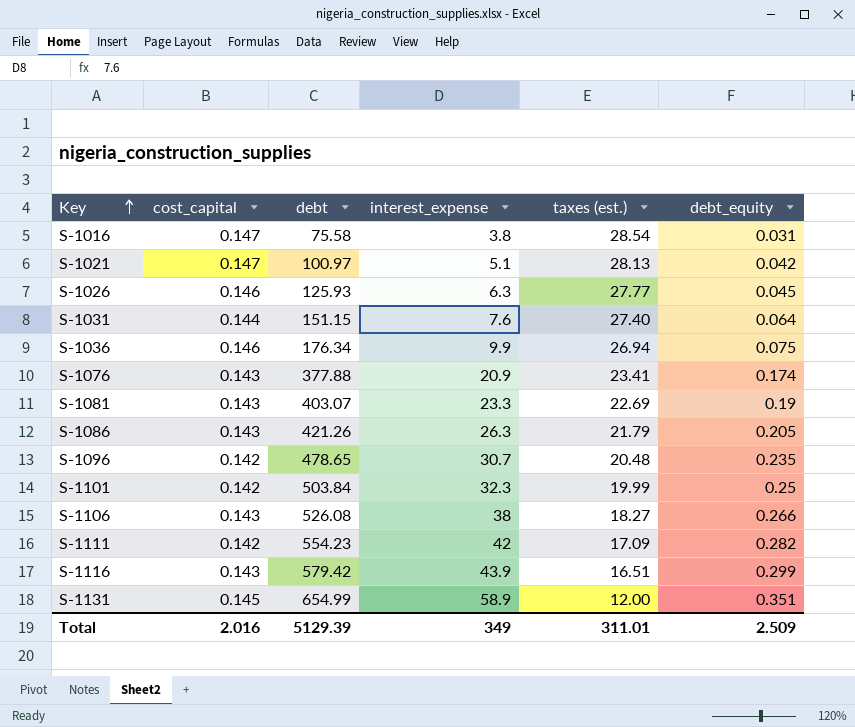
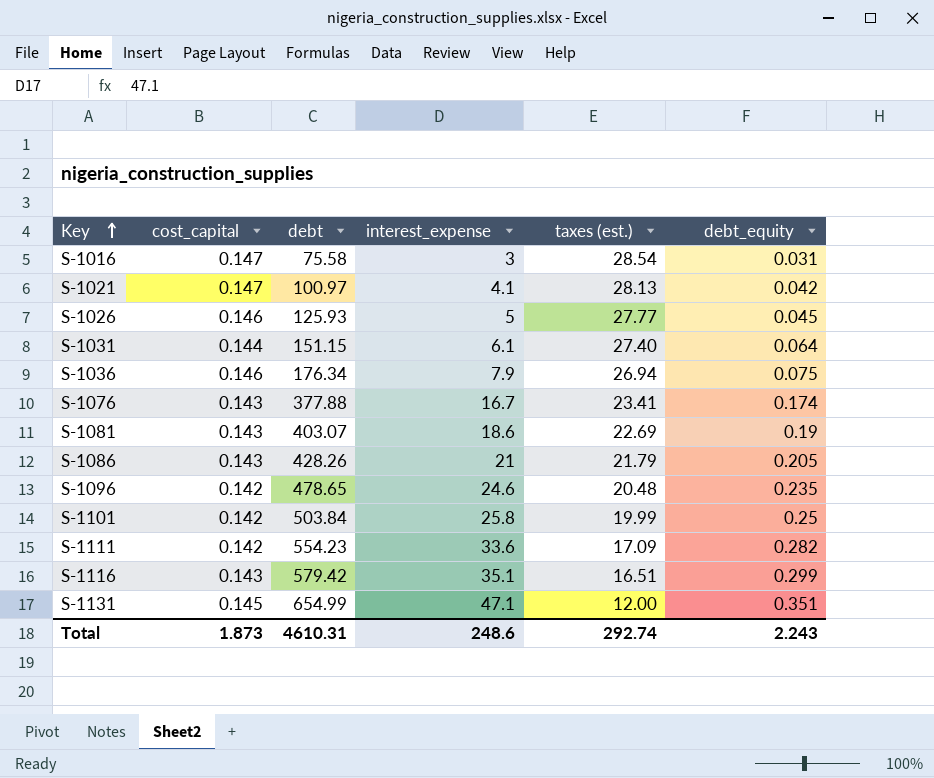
row S-1106: 0.143 | 526.08 | 38 | 18.27 | 0.266 -> none
S-1016 | interest_expense: 3.8 -> 3
S-1021 | interest_expense: 5.1 -> 4.1
S-1026 | interest_expense: 6.3 -> 5
S-1031 | interest_expense: 7.6 -> 6.1
S-1036 | interest_expense: 9.9 -> 7.9
S-1076 | interest_expense: 20.9 -> 16.7
S-1081 | interest_expense: 23.3 -> 18.6
S-1086 | debt: 421.26 -> 428.26
S-1086 | interest_expense: 26.3 -> 21
S-1096 | interest_expense: 30.7 -> 24.6
S-1101 | interest_expense: 32.3 -> 25.8
S-1111 | interest_expense: 42 -> 33.6
S-1116 | interest_expense: 43.9 -> 35.1
S-1131 | interest_expense: 58.9 -> 47.1
Total | cost_capital: 2.016 -> 1.873
Total | debt: 5129.39 -> 4610.31
Total | interest_expense: 349 -> 248.6
Total | taxes (est.): 311.01 -> 292.74
Total | debt_equity: 2.509 -> 2.243

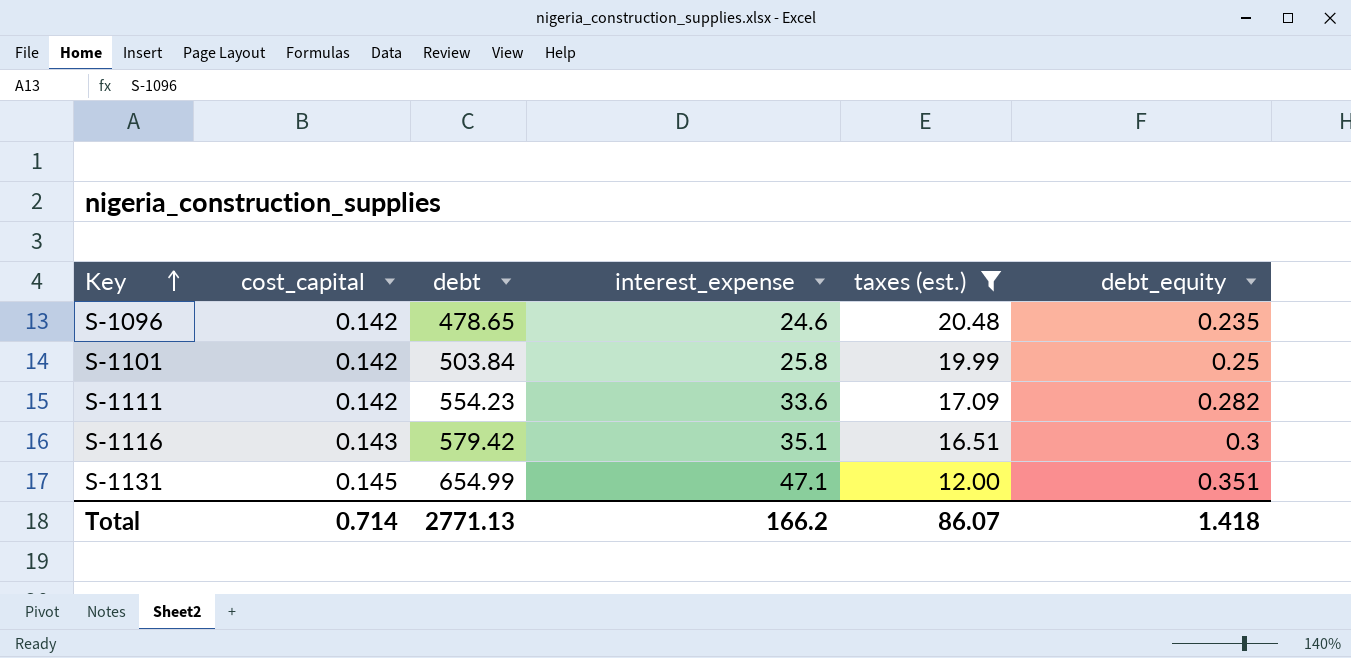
filter: none -> taxes (est.) <= 20.48
S-1116 | debt_equity: 0.299 -> 0.3
Total | cost_capital: 1.873 -> 0.714
Total | debt: 4610.31 -> 2771.13
Total | interest_expense: 248.6 -> 166.2
Total | taxes (est.): 292.74 -> 86.07
Total | debt_equity: 2.243 -> 1.418

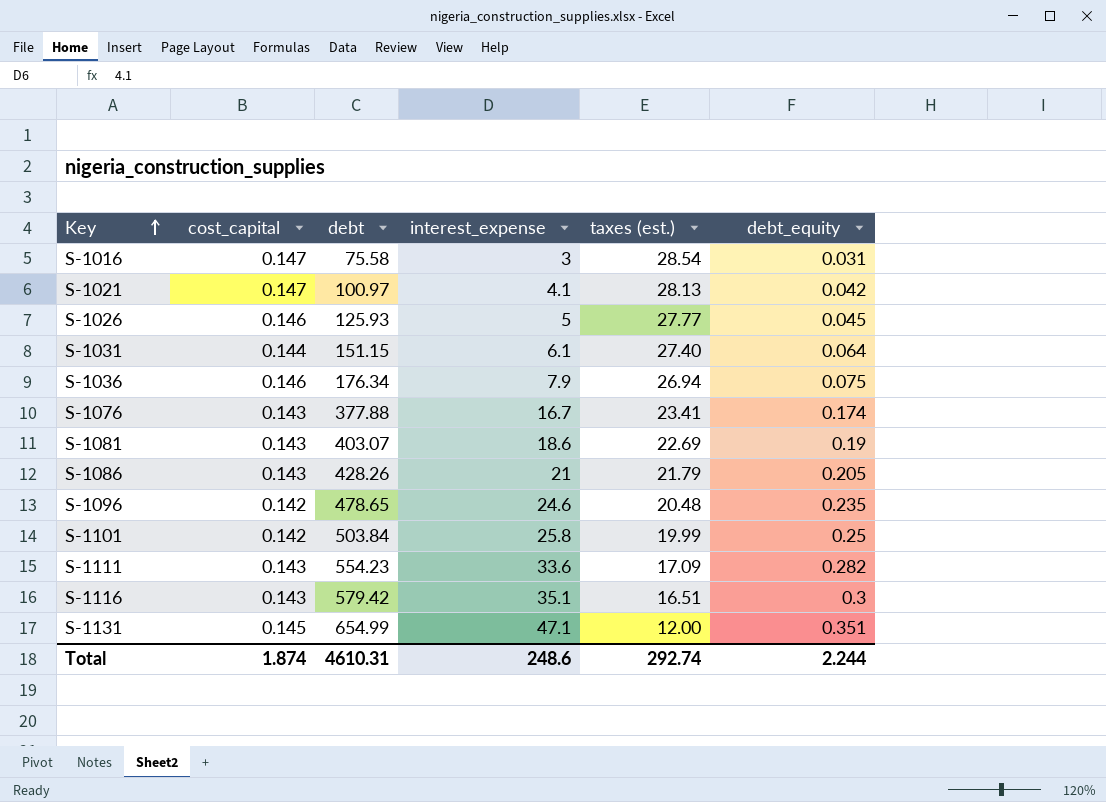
filter: taxes (est.) <= 20.48 -> none
S-1111 | cost_capital: 0.142 -> 0.143
Total | cost_capital: 0.714 -> 1.874
Total | debt: 2771.13 -> 4610.31
Total | interest_expense: 166.2 -> 248.6
Total | taxes (est.): 86.07 -> 292.74
Total | debt_equity: 1.418 -> 2.244

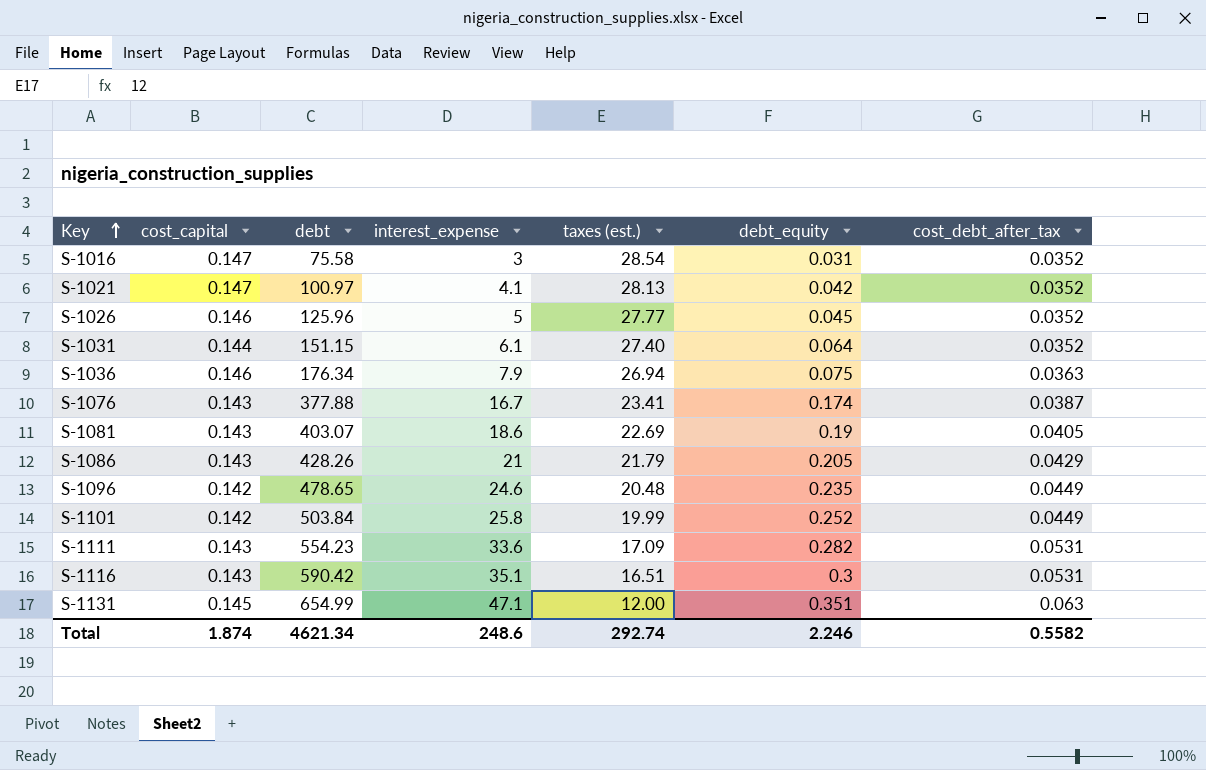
column cost_debt_after_tax | position: none -> 7
S-1026 | debt: 125.93 -> 125.96
S-1101 | debt_equity: 0.25 -> 0.252
S-1116 | debt: 579.42 -> 590.42
Total | debt: 4610.31 -> 4621.34
Total | debt_equity: 2.244 -> 2.246

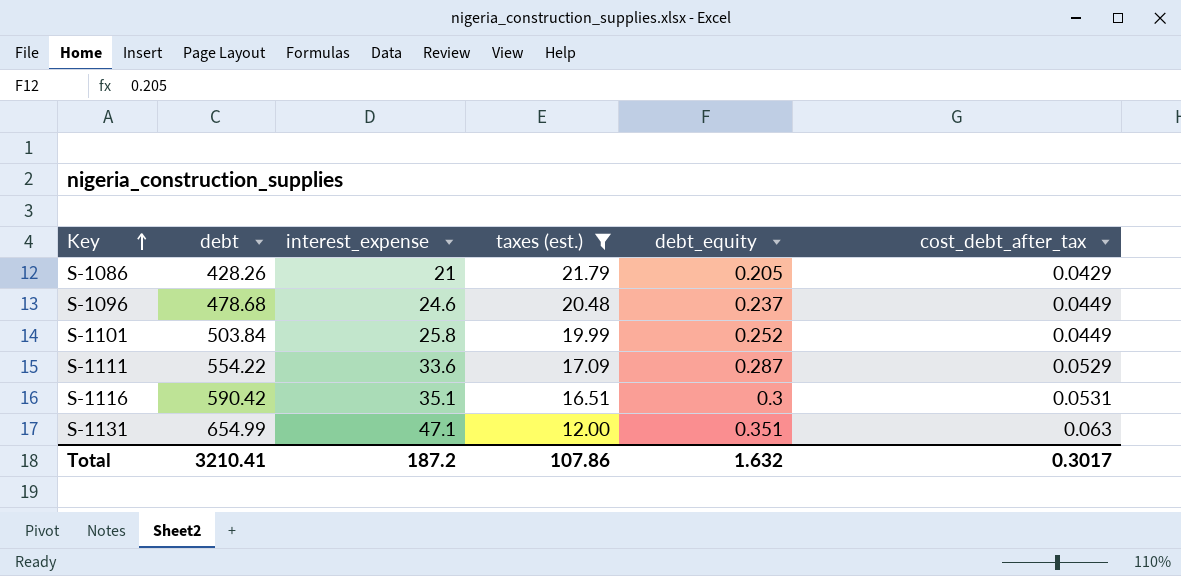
filter: none -> taxes (est.) <= 21.79
column cost_capital | position: 2 -> none
S-1096 | debt: 478.65 -> 478.68
S-1096 | debt_equity: 0.235 -> 0.237
S-1111 | debt: 554.23 -> 554.22
S-1111 | debt_equity: 0.282 -> 0.287
S-1111 | cost_debt_after_tax: 0.0531 -> 0.0529
Total | debt: 4621.34 -> 3210.41
Total | interest_expense: 248.6 -> 187.2
Total | taxes (est.): 292.74 -> 107.86
Total | debt_equity: 2.246 -> 1.632
Total | cost_debt_after_tax: 0.5582 -> 0.3017

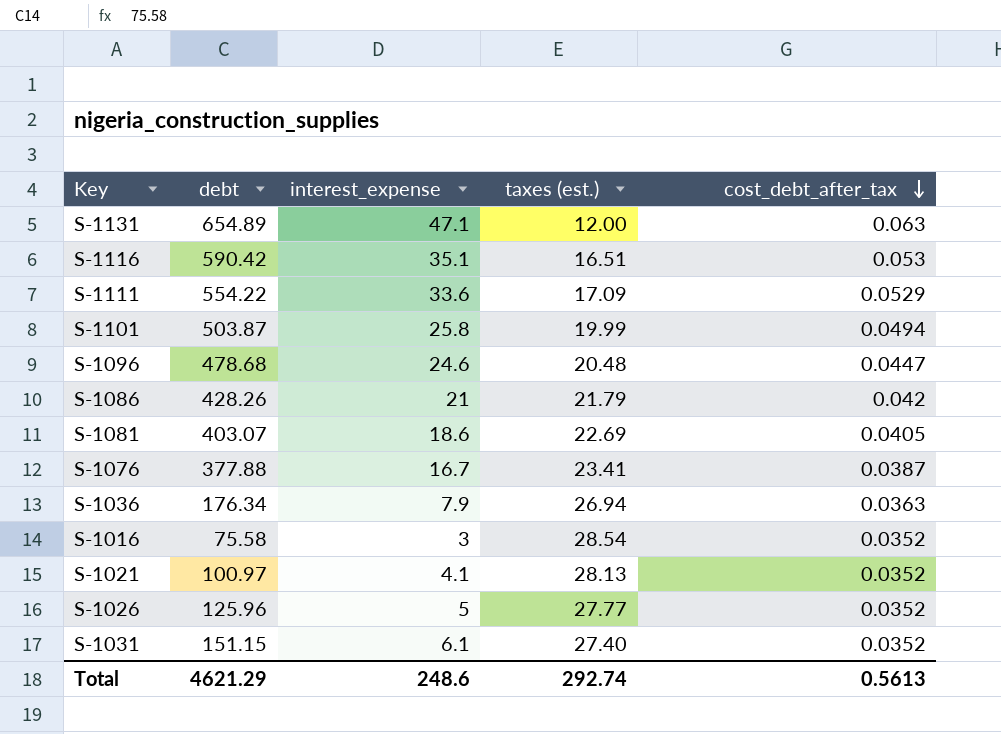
filter: taxes (est.) <= 21.79 -> none
row order: Key ascending -> cost_debt_after_tax descending
column debt_equity | position: 5 -> none
S-1131 | debt: 654.99 -> 654.89
S-1116 | cost_debt_after_tax: 0.0531 -> 0.053
S-1101 | debt: 503.84 -> 503.87
S-1101 | cost_debt_after_tax: 0.0449 -> 0.0494
S-1096 | cost_debt_after_tax: 0.0449 -> 0.0447
S-1086 | cost_debt_after_tax: 0.0429 -> 0.042
Total | debt: 3210.41 -> 4621.29
Total | interest_expense: 187.2 -> 248.6
Total | taxes (est.): 107.86 -> 292.74
Total | cost_debt_after_tax: 0.3017 -> 0.5613

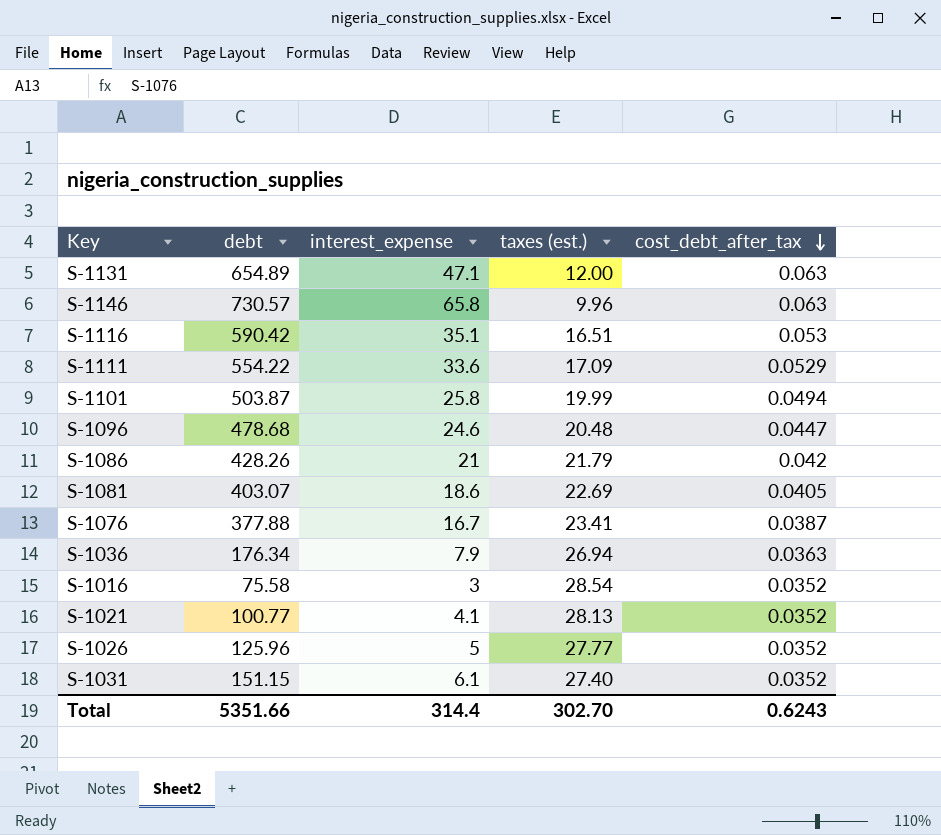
row S-1146: none -> 730.57 | 65.8 | 9.96 | 0.063
S-1021 | debt: 100.97 -> 100.77
Total | debt: 4621.29 -> 5351.66
Total | interest_expense: 248.6 -> 314.4
Total | taxes (est.): 292.74 -> 302.70
Total | cost_debt_after_tax: 0.5613 -> 0.6243

